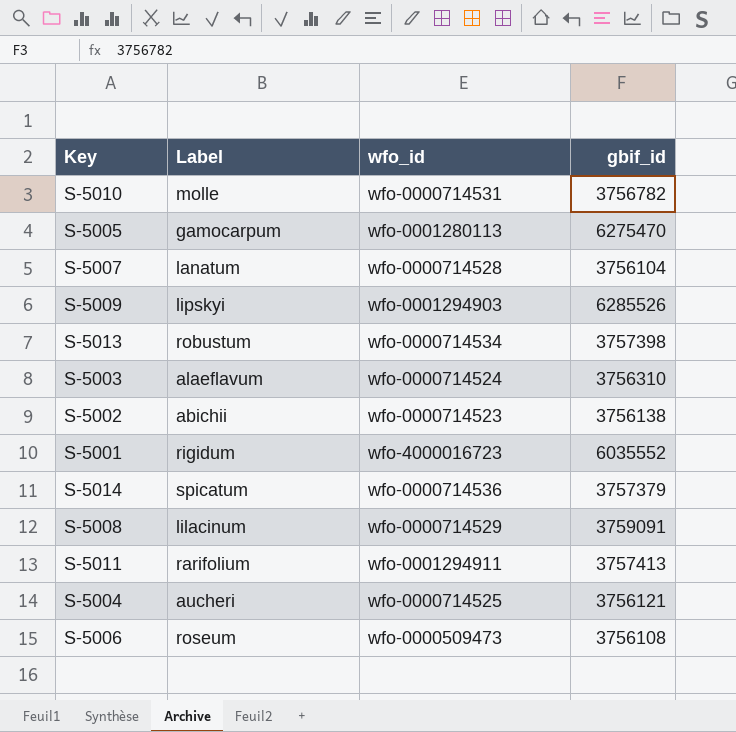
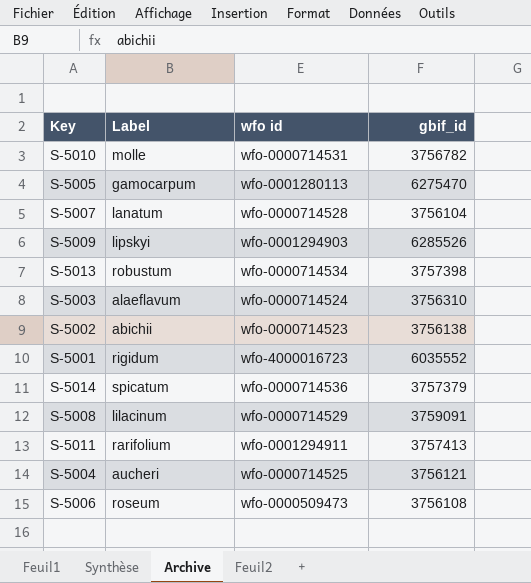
column name: wfo_id -> wfo id

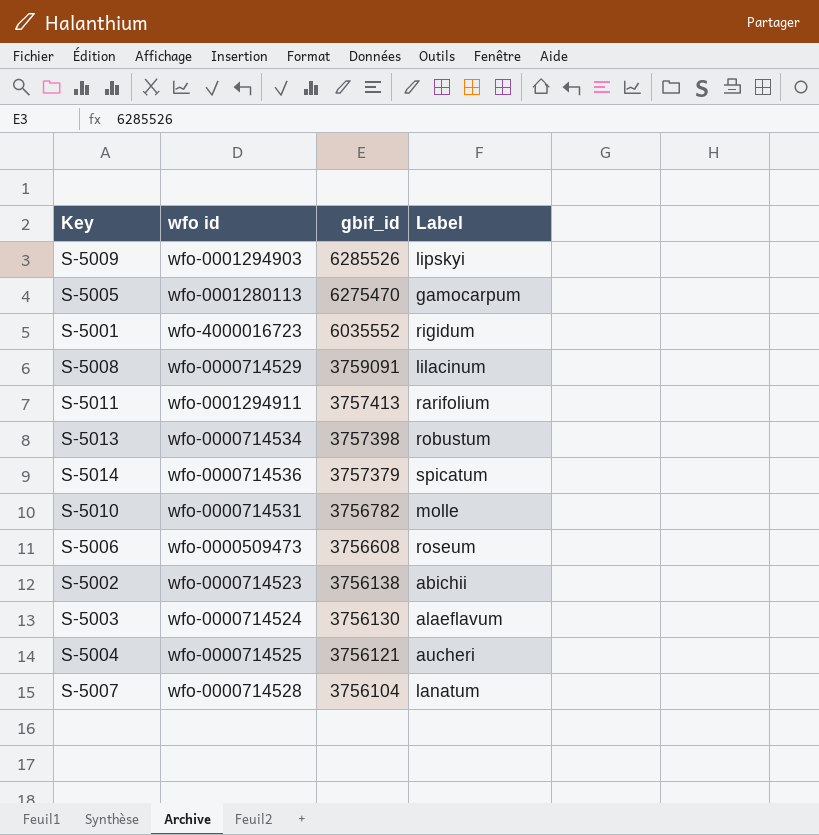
row order: none -> gbif_id descending
column Label | position: 2 -> 4
S-5006 | gbif_id: 3756108 -> 3756608
S-5003 | gbif_id: 3756310 -> 3756130

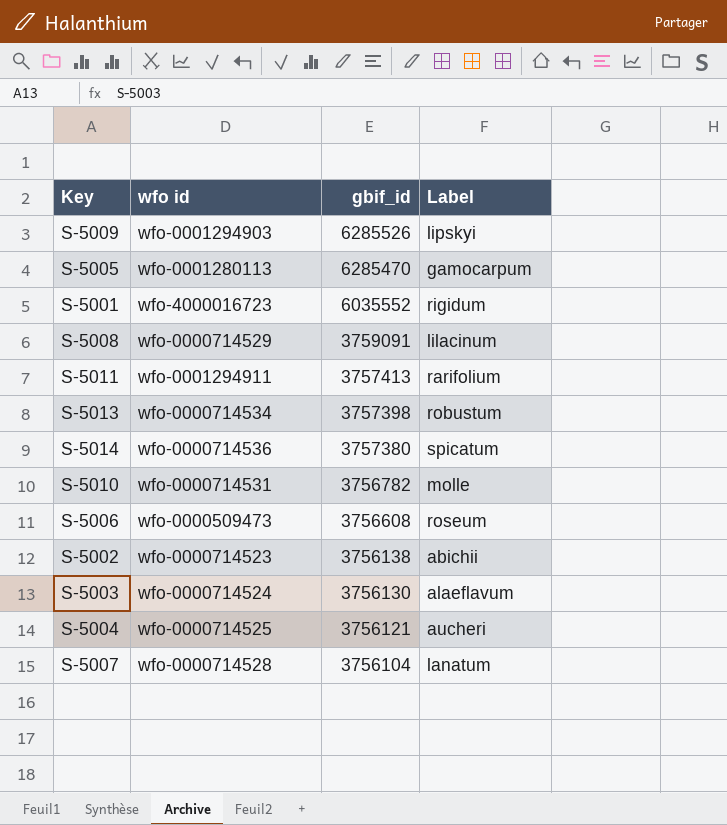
S-5005 | gbif_id: 6275470 -> 6285470
S-5014 | gbif_id: 3757379 -> 3757380

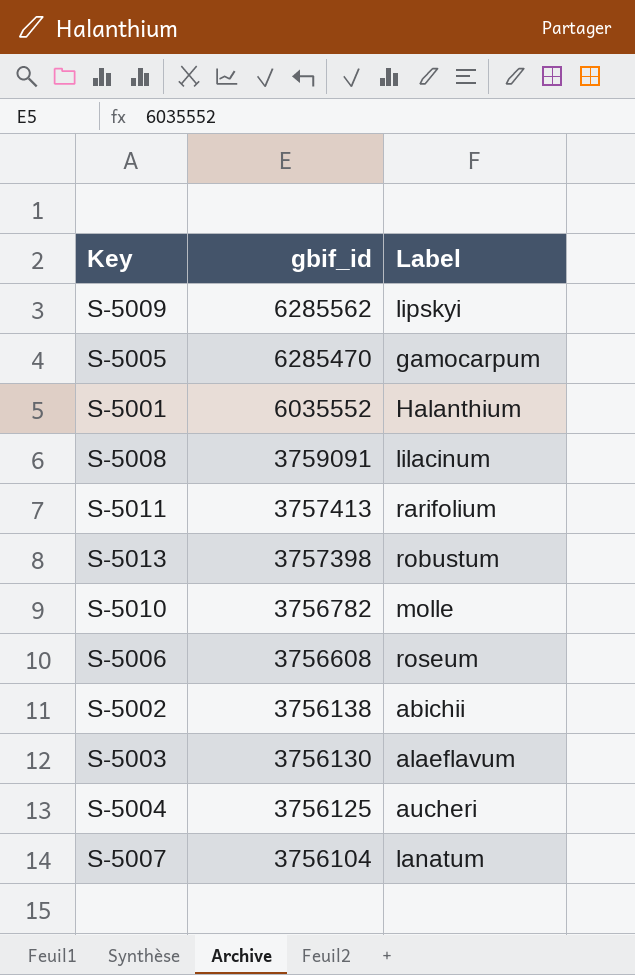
column wfo id | position: 2 -> none
row S-5014: wfo-0000714536 | 3757380 | spicatum -> none
S-5009 | gbif_id: 6285526 -> 6285562
S-5001 | Label: rigidum -> Halanthium
S-5004 | gbif_id: 3756121 -> 3756125

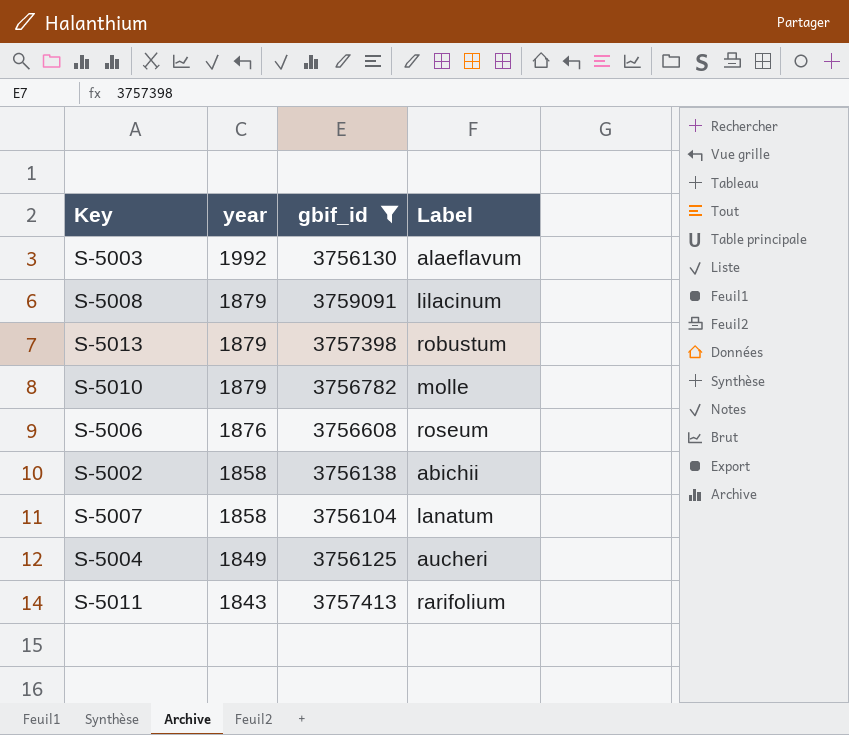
filter: none -> gbif_id <= 3759091
row order: gbif_id descending -> year descending
column year | position: none -> 2

